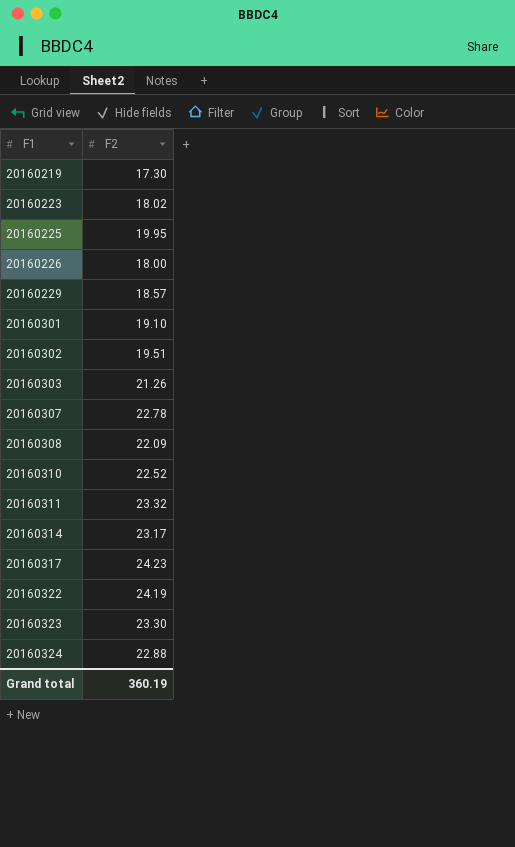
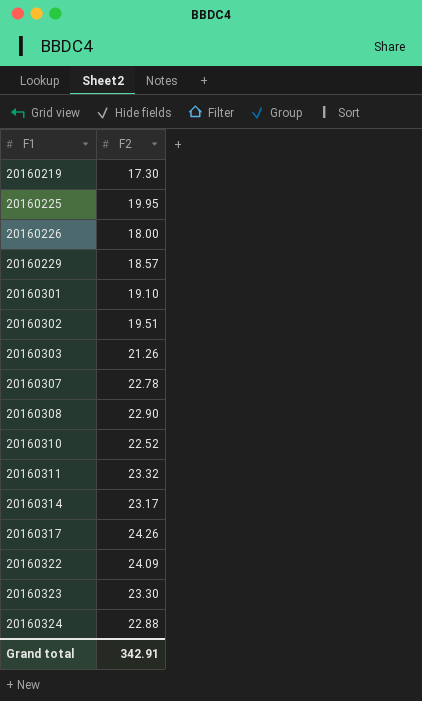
row 20160223: 18.02 -> none
20160308 | F2: 22.09 -> 22.90
20160317 | F2: 24.23 -> 24.26
20160322 | F2: 24.19 -> 24.09
Grand total | F2: 360.19 -> 342.91

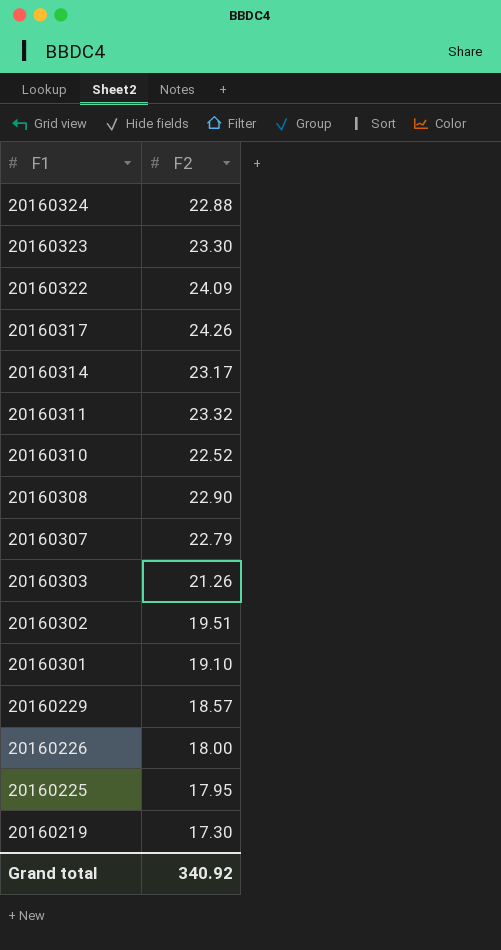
row order: F1 ascending -> F1 descending
20160307 | F2: 22.78 -> 22.79
20160225 | F2: 19.95 -> 17.95
Grand total | F2: 342.91 -> 340.92

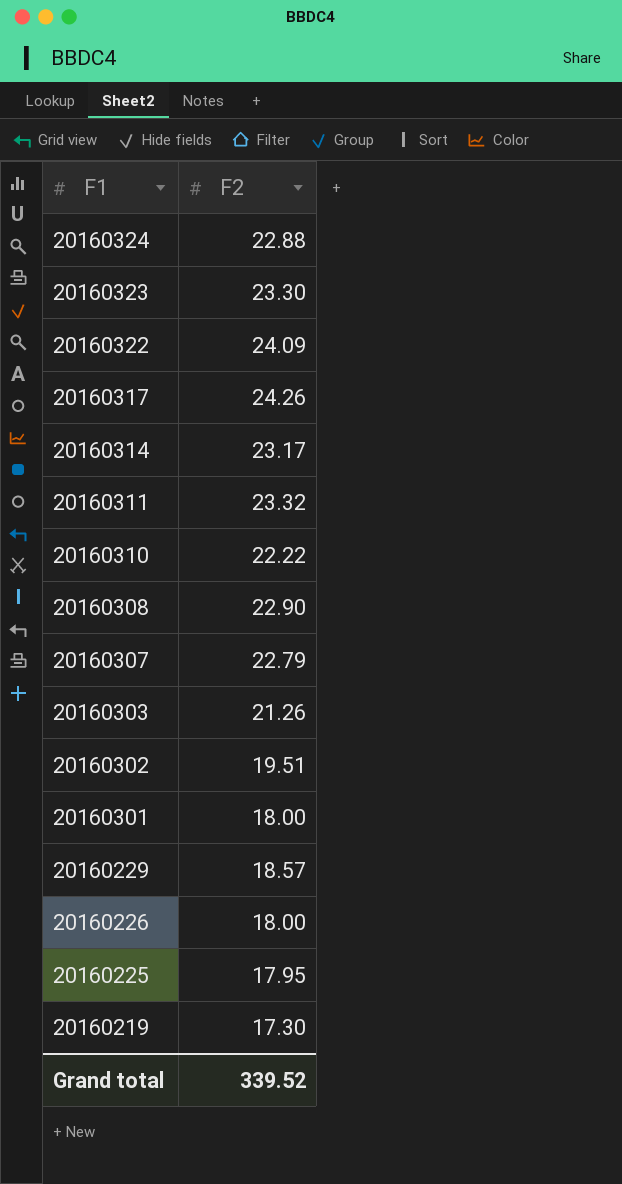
20160310 | F2: 22.52 -> 22.22
20160301 | F2: 19.10 -> 18.00
Grand total | F2: 340.92 -> 339.52

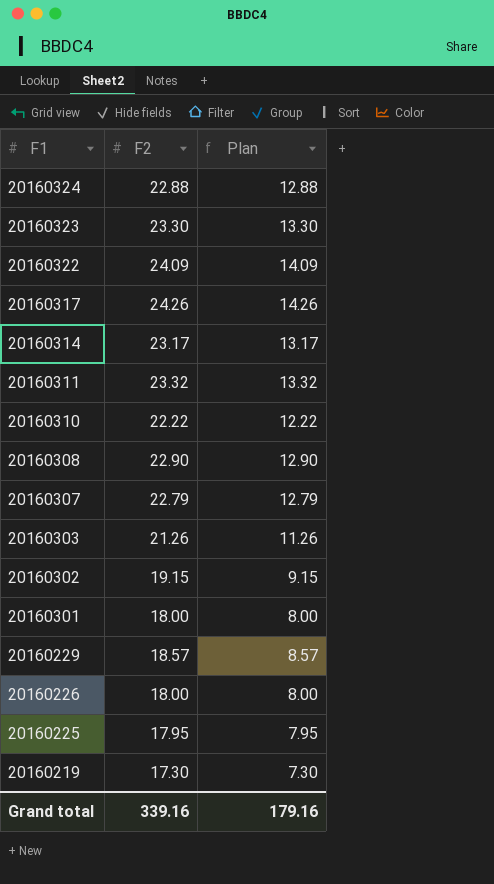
column Plan | formula: none -> [F2] - 10
20160302 | F2: 19.51 -> 19.15
Grand total | F2: 339.52 -> 339.16

